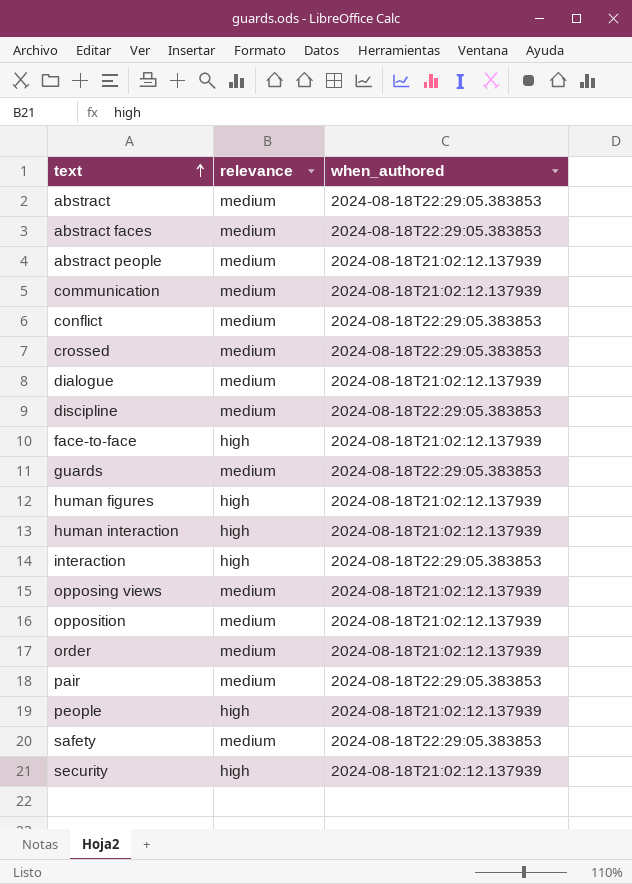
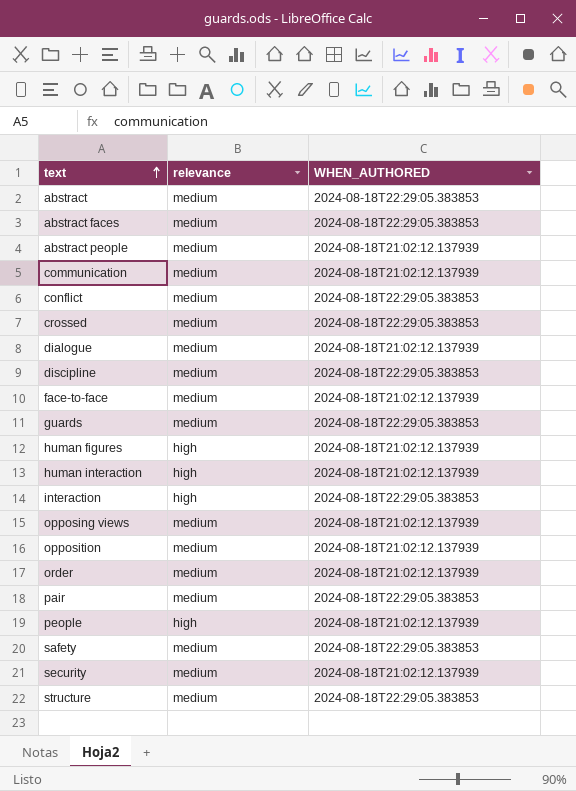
column name: when_authored -> WHEN_AUTHORED
face-to-face | relevance: high -> medium
security | relevance: high -> medium
row structure: none -> medium | 2024-08-18T22:29:05.383853

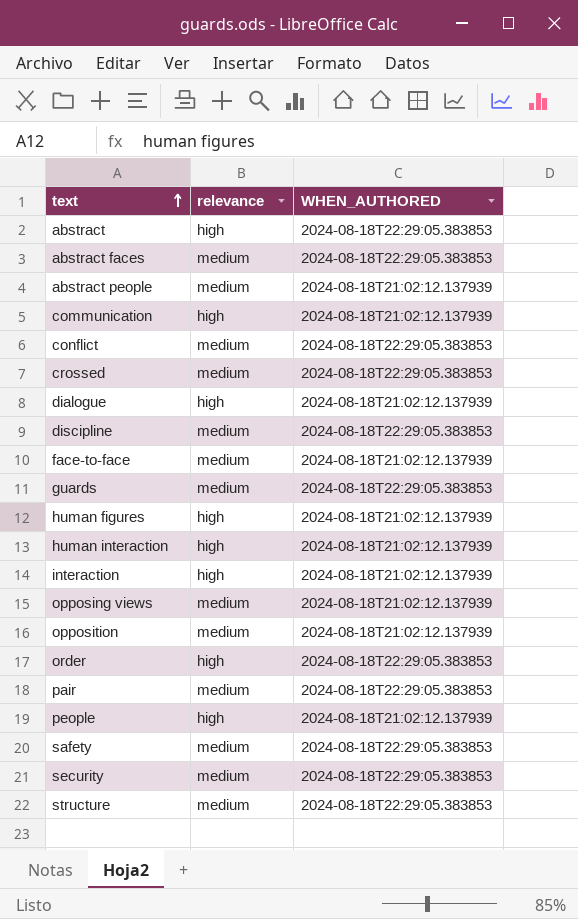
abstract | relevance: medium -> high
communication | relevance: medium -> high
dialogue | relevance: medium -> high
interaction | WHEN_AUTHORED: 2024-08-18T22:29:05.383853 -> 2024-08-18T21:02:12.137939
order | relevance: medium -> high
order | WHEN_AUTHORED: 2024-08-18T21:02:12.137939 -> 2024-08-18T22:29:05.383853
security | WHEN_AUTHORED: 2024-08-18T21:02:12.137939 -> 2024-08-18T22:29:05.383853

